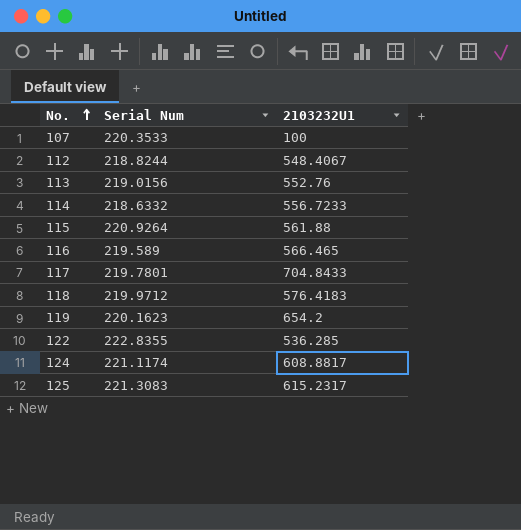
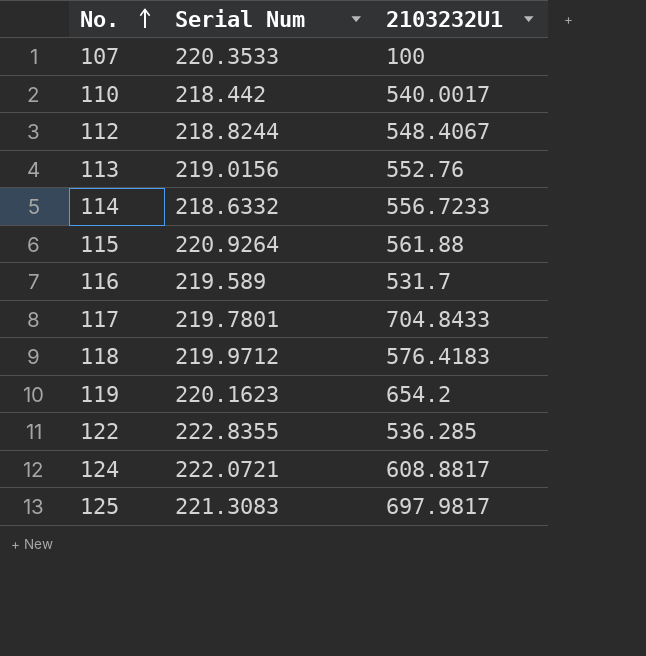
row 110: none -> 218.442 | 540.0017
116 | 2103232U1: 566.465 -> 531.7
124 | Serial Num: 221.1174 -> 222.0721
125 | 2103232U1: 615.2317 -> 697.9817

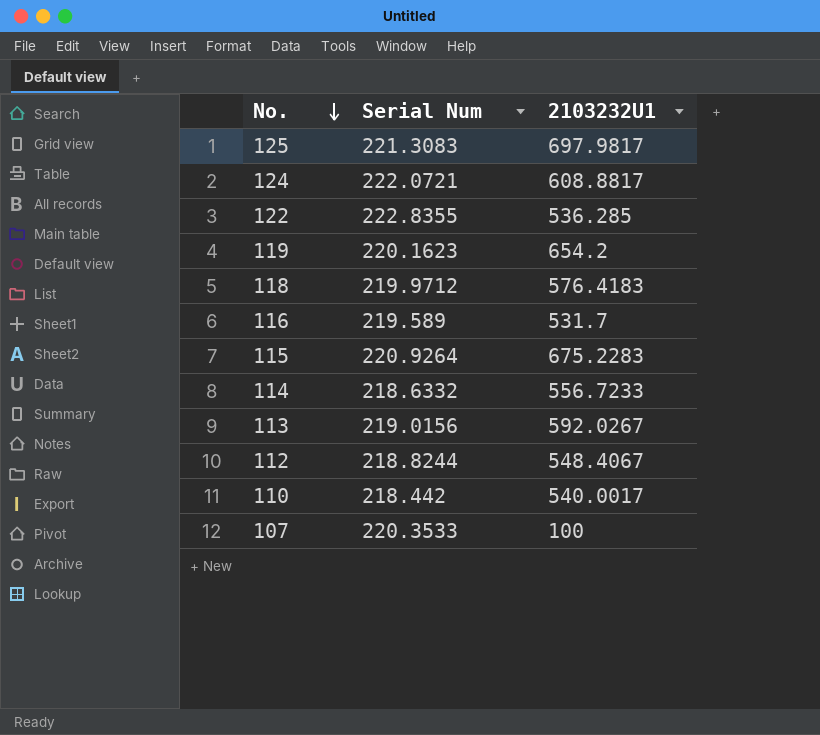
row order: No. ascending -> No. descending
row 117: 219.7801 | 704.8433 -> none
115 | 2103232U1: 561.88 -> 675.2283
113 | 2103232U1: 552.76 -> 592.0267

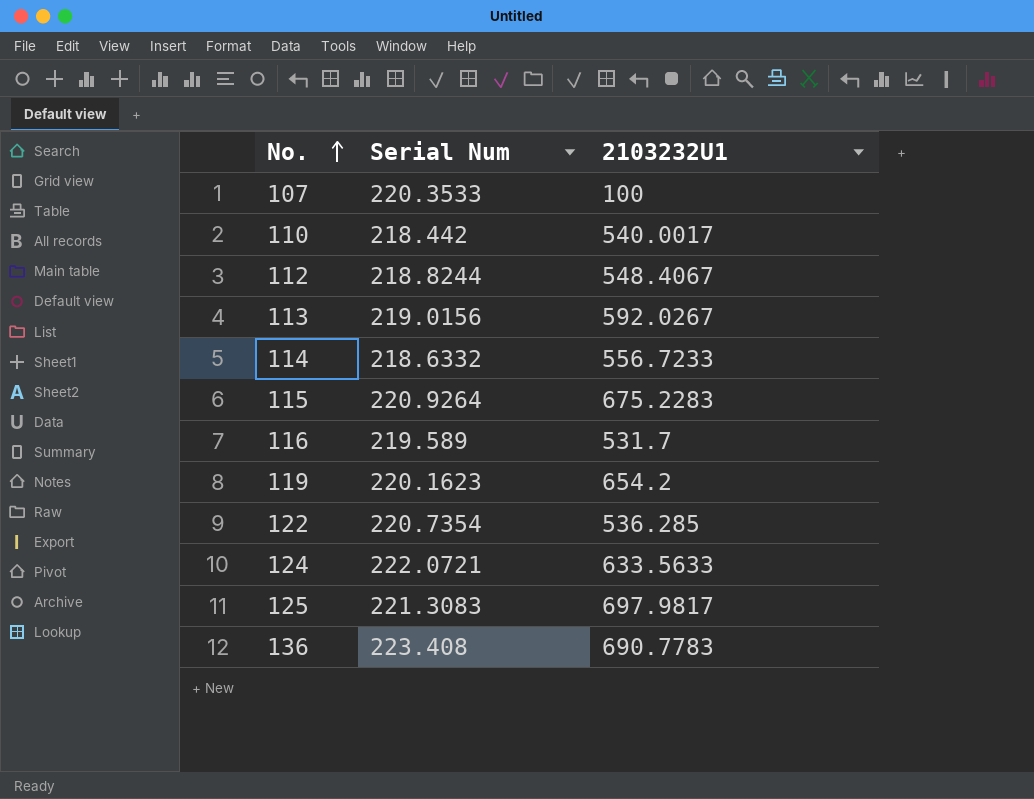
row order: No. descending -> No. ascending
row 118: 219.9712 | 576.4183 -> none
122 | Serial Num: 222.8355 -> 220.7354
124 | 2103232U1: 608.8817 -> 633.5633
row 136: none -> 223.408 | 690.7783

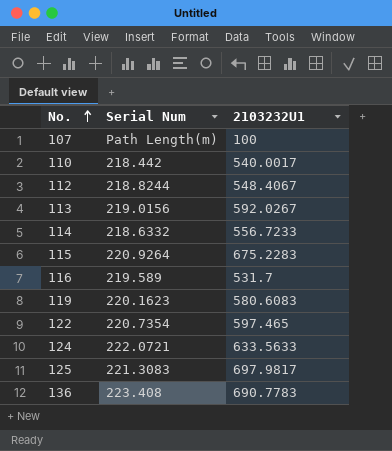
107 | Serial Num: 220.3533 -> Path Length(m)
119 | 2103232U1: 654.2 -> 580.6083
122 | 2103232U1: 536.285 -> 597.465

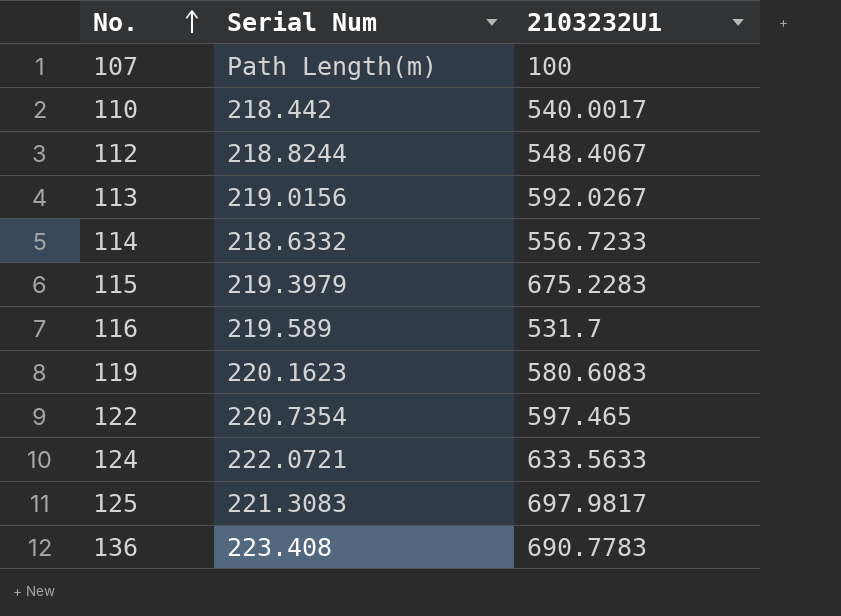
115 | Serial Num: 220.9264 -> 219.3979

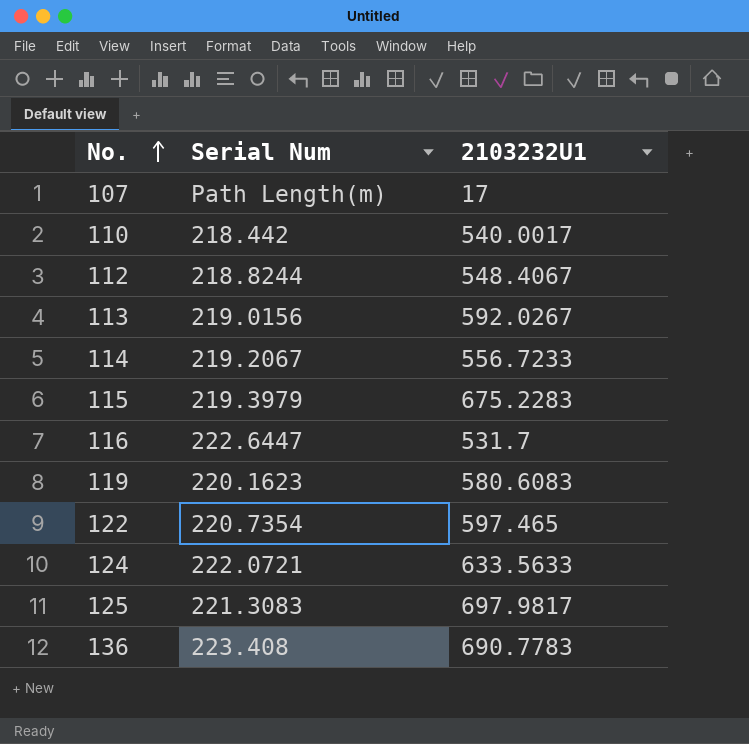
107 | 2103232U1: 100 -> 17
114 | Serial Num: 218.6332 -> 219.2067
116 | Serial Num: 219.589 -> 222.6447

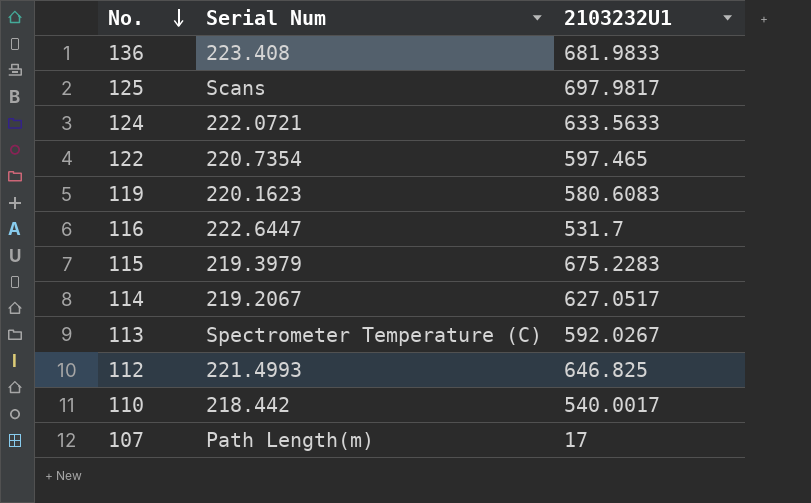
row order: No. ascending -> No. descending
136 | 2103232U1: 690.7783 -> 681.9833
125 | Serial Num: 221.3083 -> Scans
114 | 2103232U1: 556.7233 -> 627.0517
113 | Serial Num: 219.0156 -> Spectrometer Temperature (C)
112 | Serial Num: 218.8244 -> 221.4993
112 | 2103232U1: 548.4067 -> 646.825

